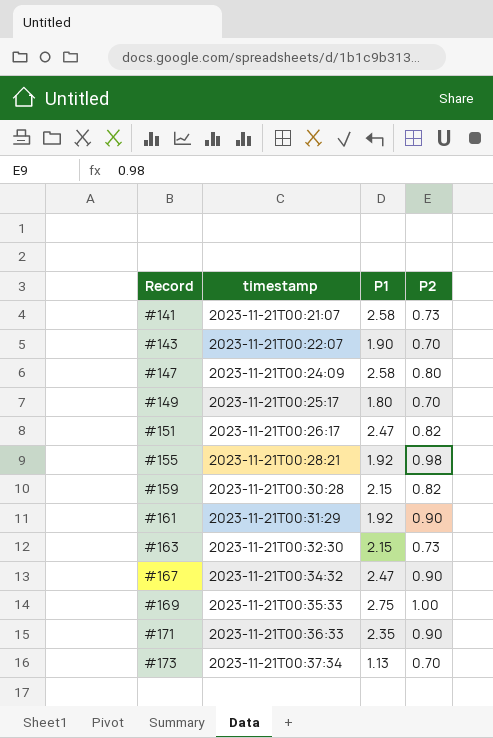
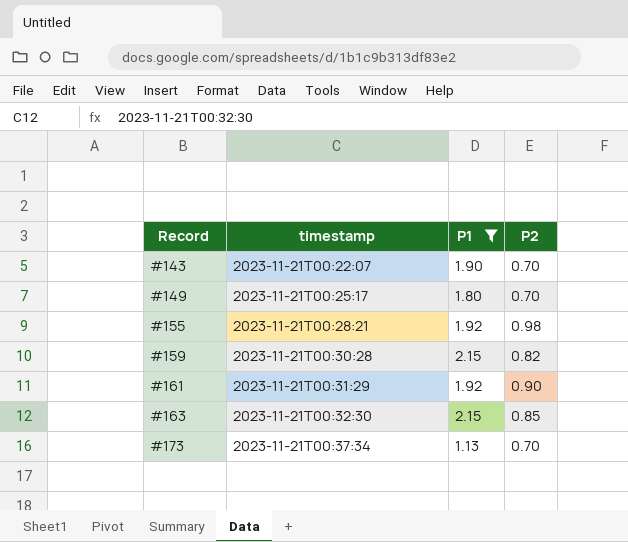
filter: none -> P1 <= 2.15
#163 | P2: 0.73 -> 0.85

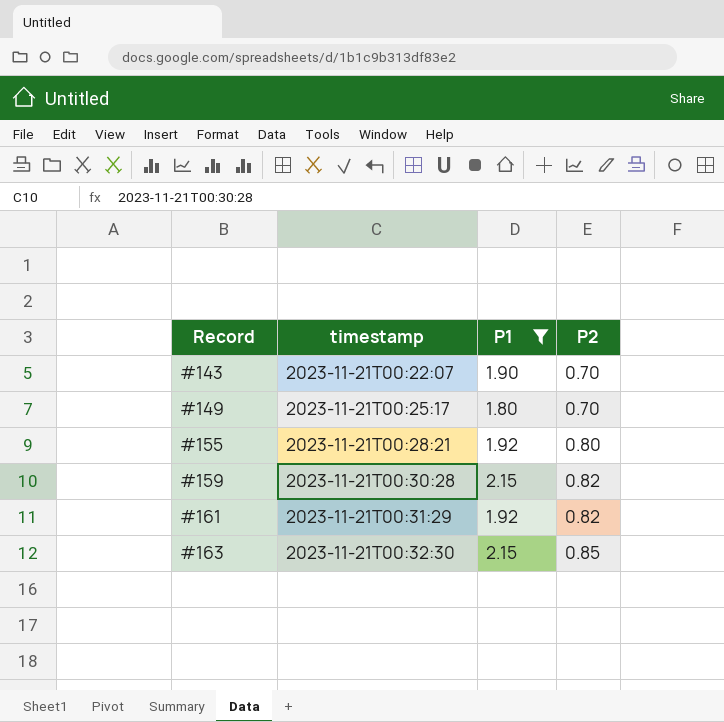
row #173: 2023-11-21T00:37:34 | 1.13 | 0.70 -> none
#155 | P2: 0.98 -> 0.80
#161 | P2: 0.90 -> 0.82

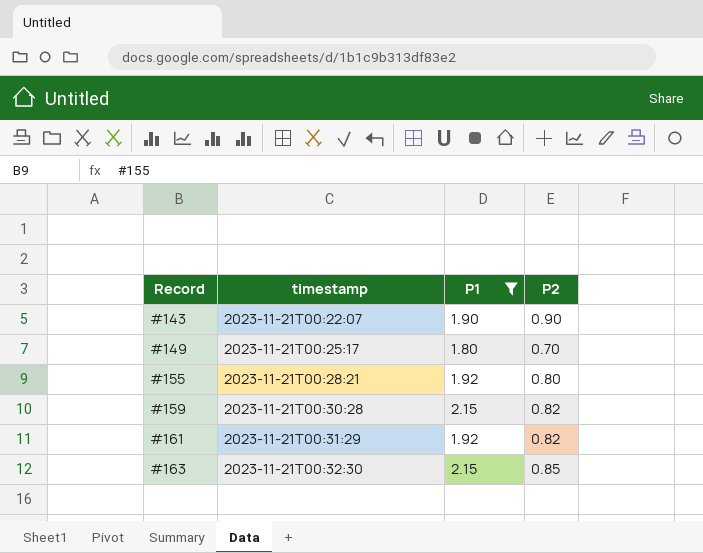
#143 | P2: 0.70 -> 0.90

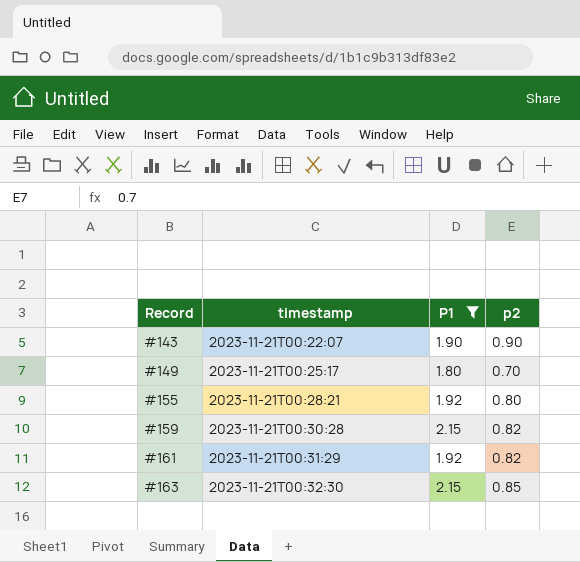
column name: P2 -> p2

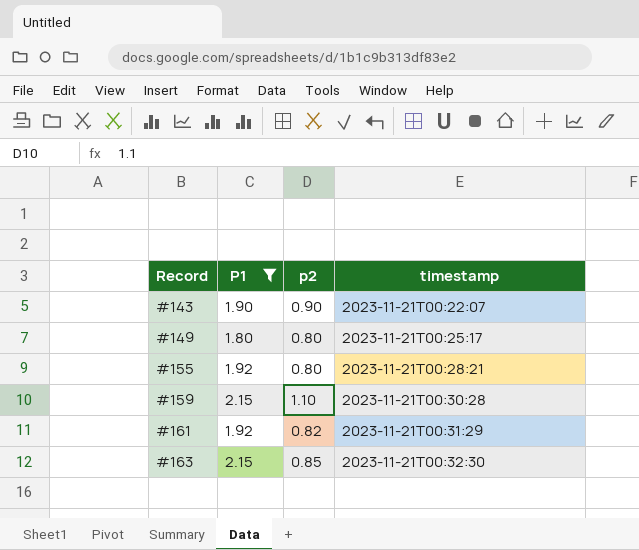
column timestamp | position: 2 -> 4
#149 | p2: 0.70 -> 0.80
#159 | p2: 0.82 -> 1.10

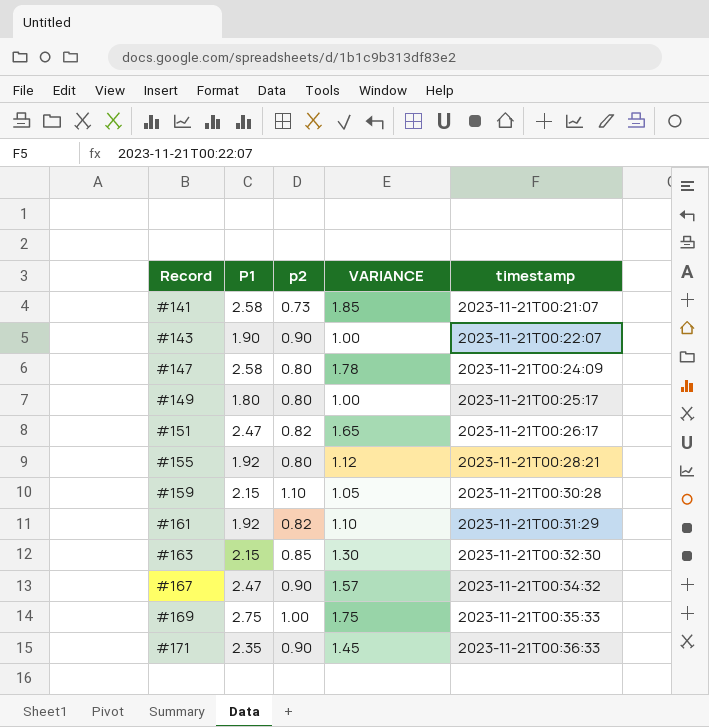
filter: P1 <= 2.15 -> none
column VARIANCE | formula: none -> [P1] - [p2]

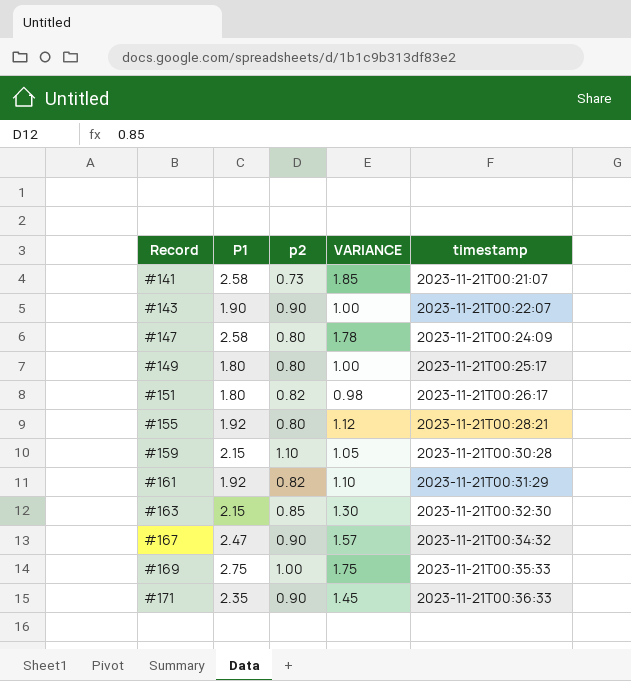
#151 | P1: 2.47 -> 1.80
#151 | VARIANCE: 1.65 -> 0.98

